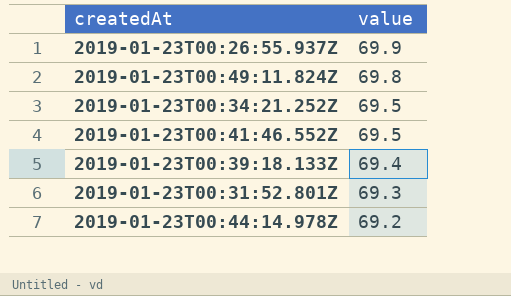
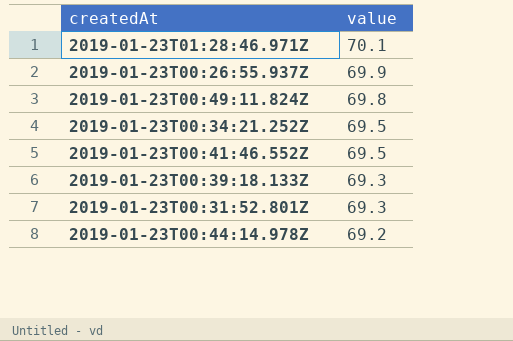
row 2019-01-23T01:28:46.971Z: none -> 70.1
2019-01-23T00:39:18.133Z | value: 69.4 -> 69.3

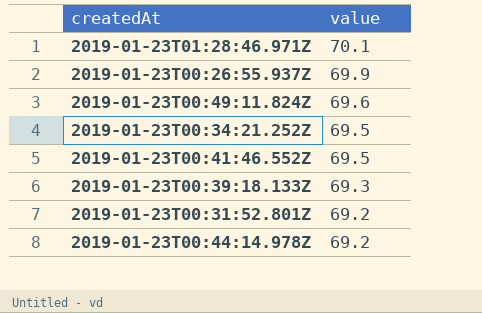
2019-01-23T00:49:11.824Z | value: 69.8 -> 69.6
2019-01-23T00:31:52.801Z | value: 69.3 -> 69.2

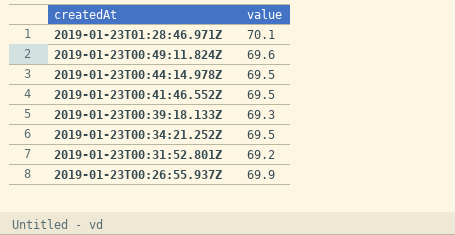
row order: value descending -> createdAt descending
2019-01-23T00:44:14.978Z | value: 69.2 -> 69.5

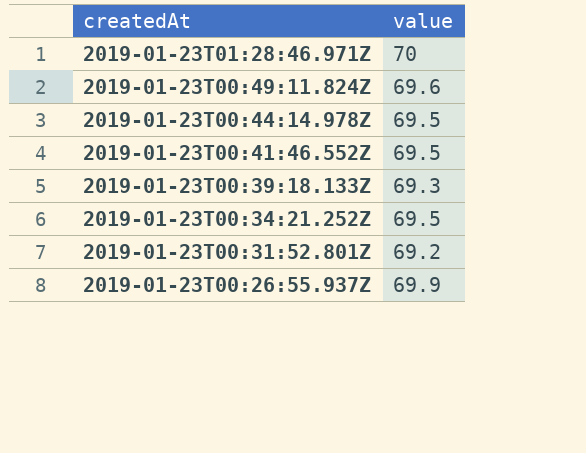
2019-01-23T01:28:46.971Z | value: 70.1 -> 70

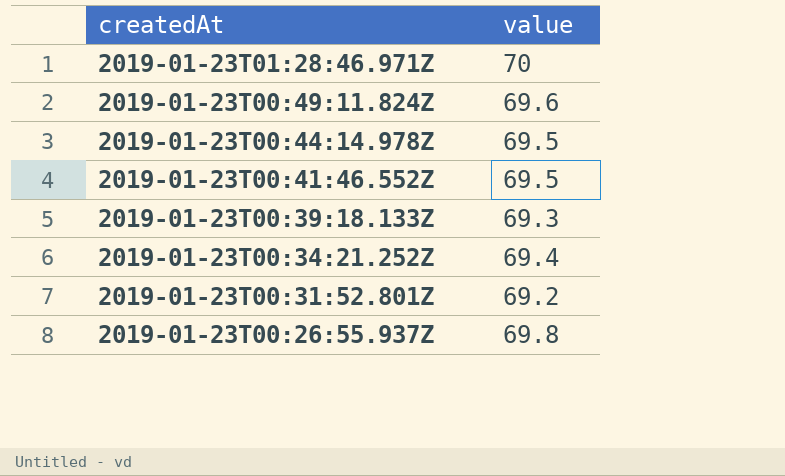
2019-01-23T00:34:21.252Z | value: 69.5 -> 69.4
2019-01-23T00:26:55.937Z | value: 69.9 -> 69.8

